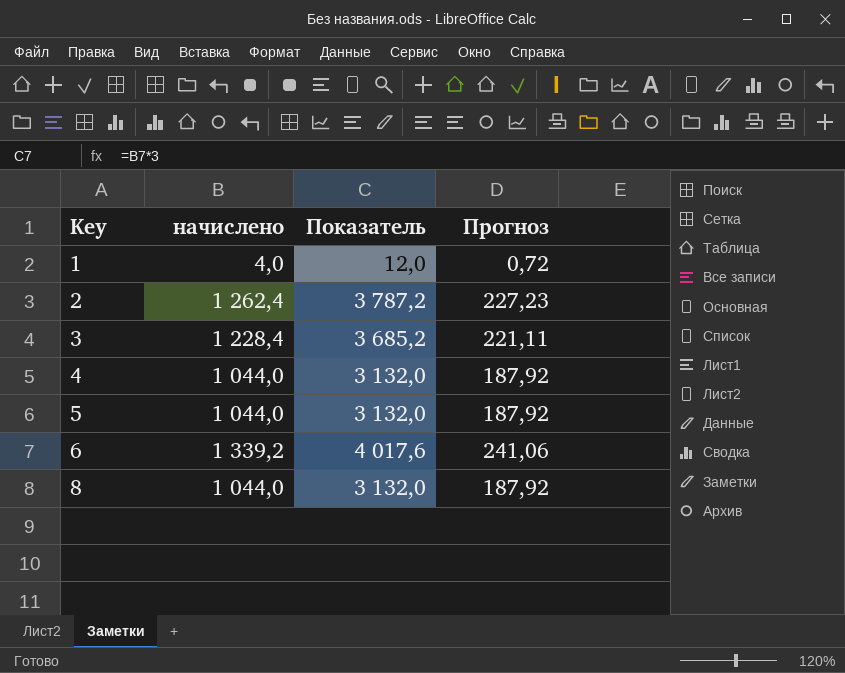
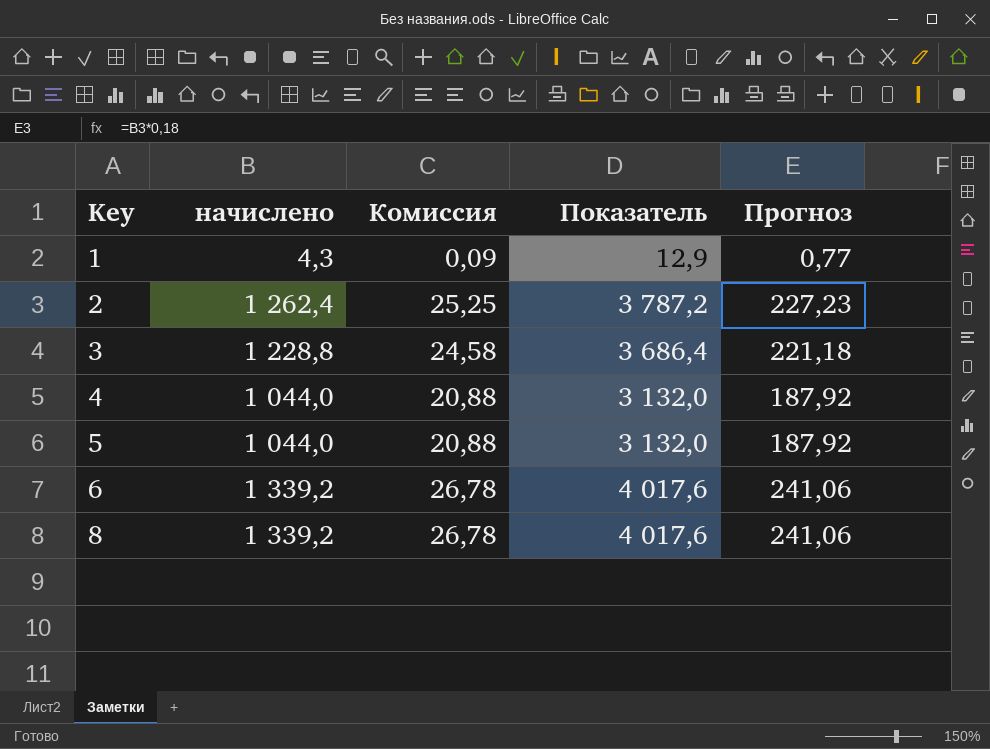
column Комиссия | formula: none -> [начислено] * 0,02
1 | начислено: 4,0 -> 4,3
1 | Показатель: 12,0 -> 12,9
1 | Прогноз: 0,72 -> 0,77
3 | начислено: 1 228,4 -> 1 228,8
3 | Показатель: 3 685,2 -> 3 686,4
3 | Прогноз: 221,11 -> 221,18
8 | начислено: 1 044,0 -> 1 339,2
8 | Показатель: 3 132,0 -> 4 017,6
8 | Прогноз: 187,92 -> 241,06

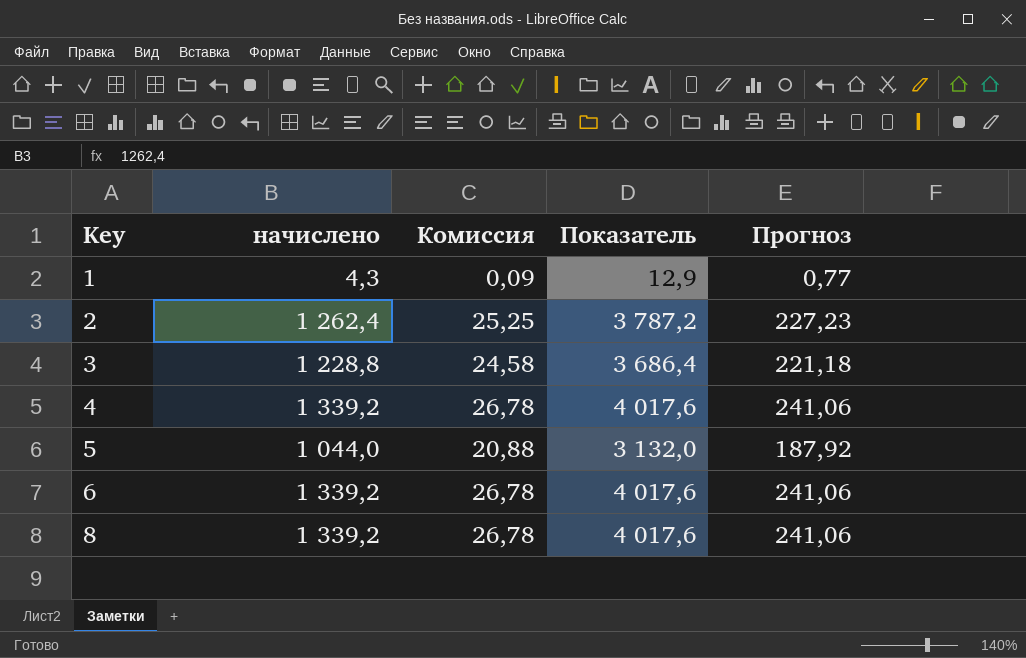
4 | начислено: 1 044,0 -> 1 339,2
4 | Комиссия: 20,88 -> 26,78
4 | Показатель: 3 132,0 -> 4 017,6
4 | Прогноз: 187,92 -> 241,06

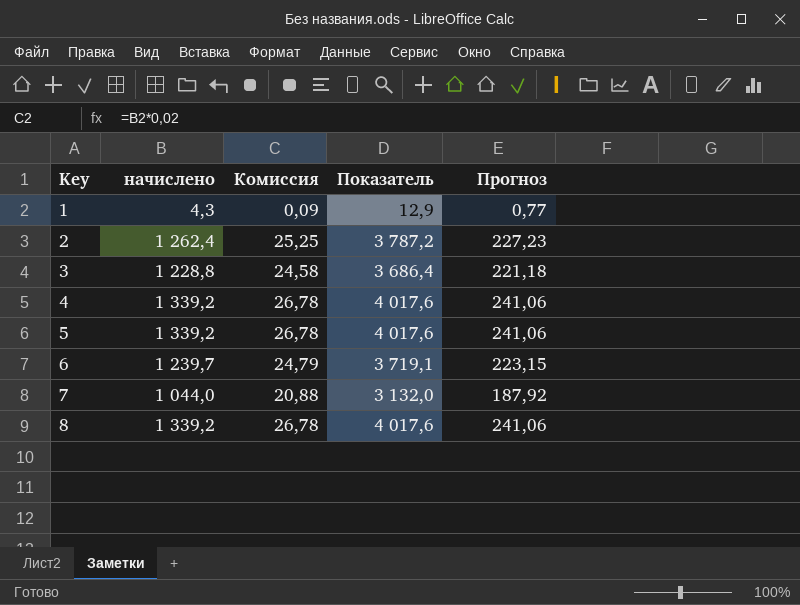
5 | начислено: 1 044,0 -> 1 339,2
5 | Комиссия: 20,88 -> 26,78
5 | Показатель: 3 132,0 -> 4 017,6
5 | Прогноз: 187,92 -> 241,06
6 | начислено: 1 339,2 -> 1 239,7
6 | Комиссия: 26,78 -> 24,79
6 | Показатель: 4 017,6 -> 3 719,1
6 | Прогноз: 241,06 -> 223,15
row 7: none -> 1 044,0 | 20,88 | 3 132,0 | 187,92

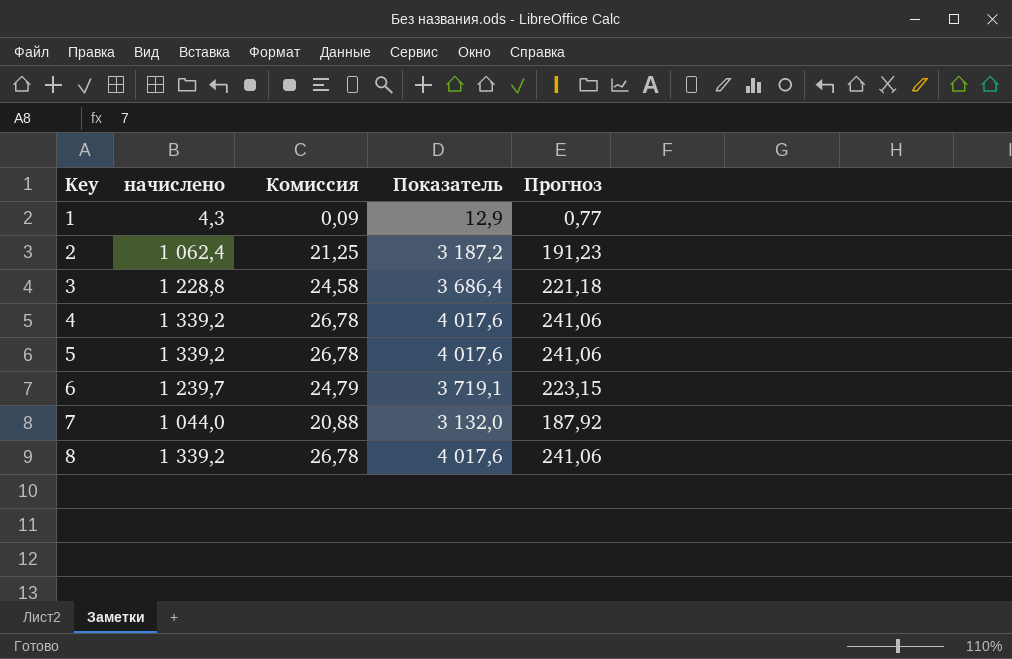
2 | начислено: 1 262,4 -> 1 062,4
2 | Комиссия: 25,25 -> 21,25
2 | Показатель: 3 787,2 -> 3 187,2
2 | Прогноз: 227,23 -> 191,23

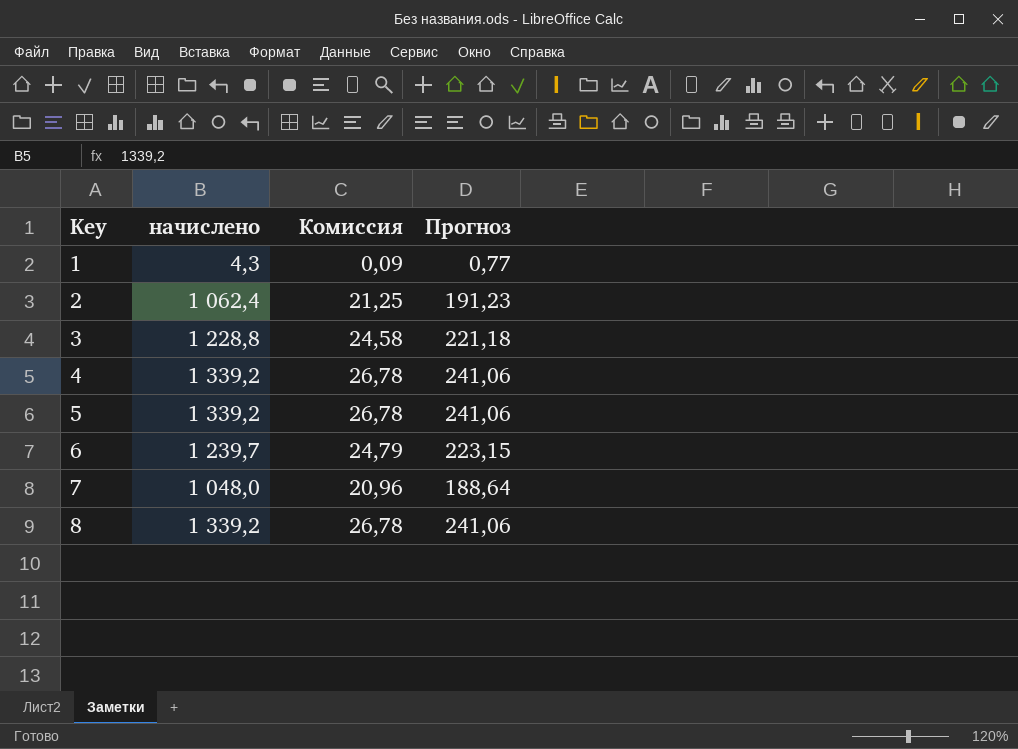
column Показатель | formula: [начислено] * 3 -> none
7 | начислено: 1 044,0 -> 1 048,0
7 | Комиссия: 20,88 -> 20,96
7 | Прогноз: 187,92 -> 188,64

